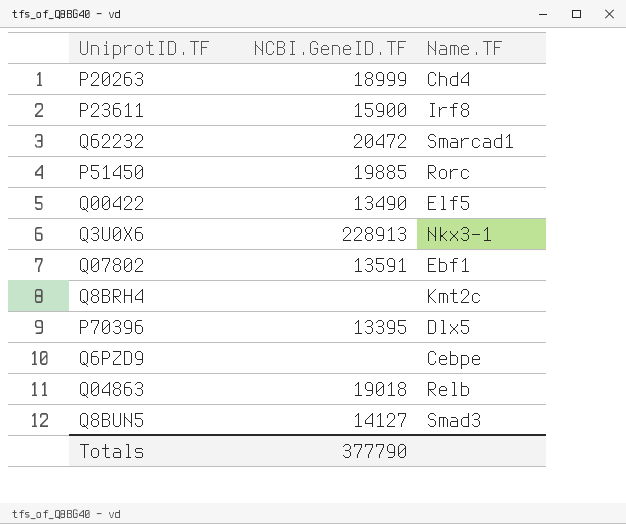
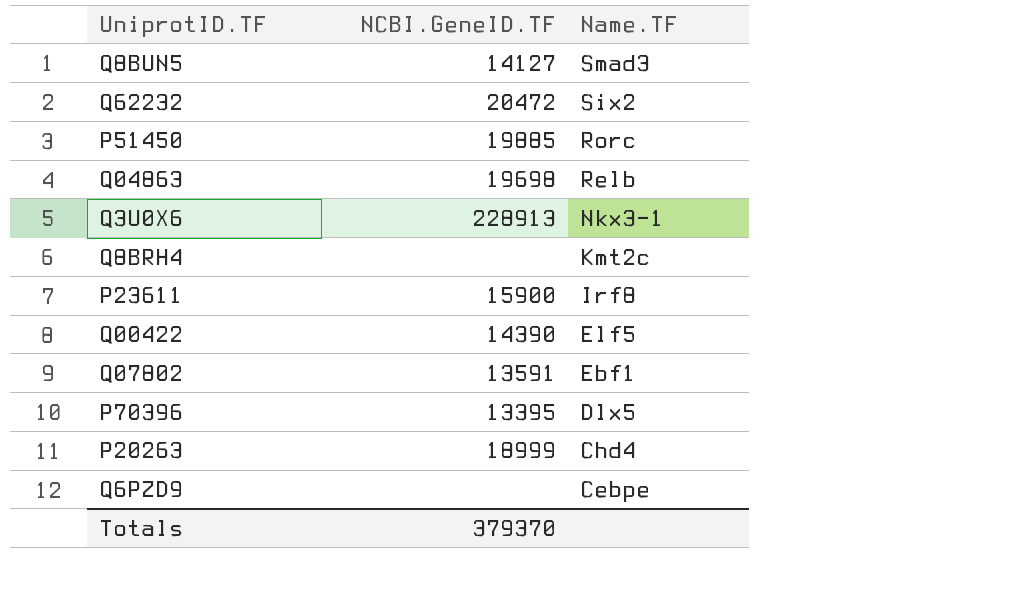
row order: none -> Name.TF descending
Q62232 | Name.TF: Smarcad1 -> Six2
Q04863 | NCBI.GeneID.TF: 19018 -> 19698
Q00422 | NCBI.GeneID.TF: 13490 -> 14390
Totals | NCBI.GeneID.TF: 377790 -> 379370

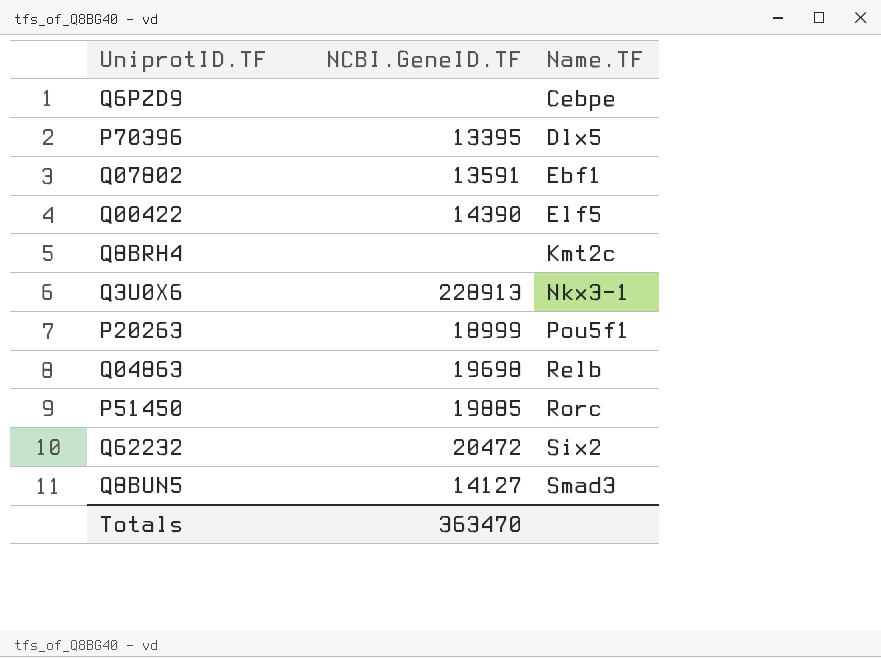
row order: Name.TF descending -> Name.TF ascending
row P23611: 15900 | Irf8 -> none
P20263 | Name.TF: Chd4 -> Pou5f1
Totals | NCBI.GeneID.TF: 379370 -> 363470

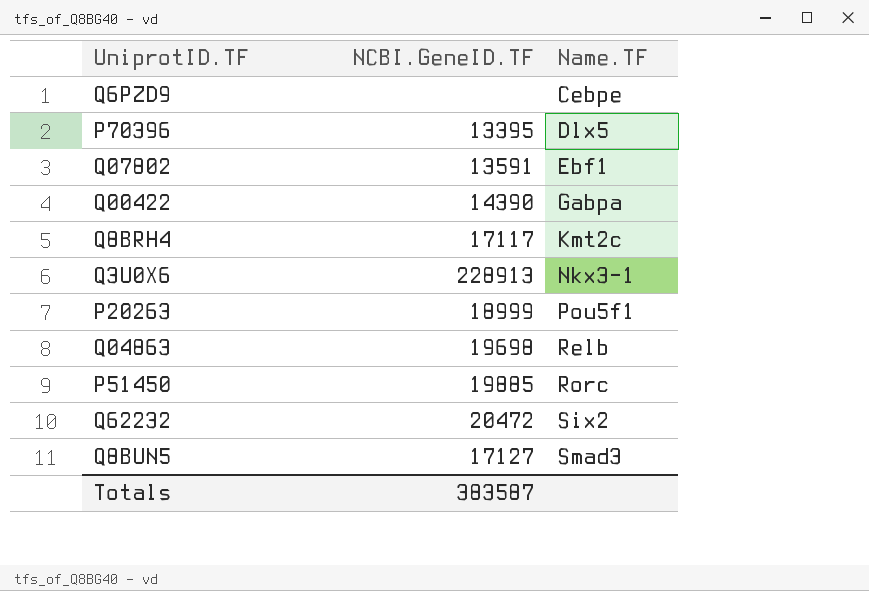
Q00422 | Name.TF: Elf5 -> Gabpa
Q8BRH4 | NCBI.GeneID.TF: none -> 17117
Q8BUN5 | NCBI.GeneID.TF: 14127 -> 17127
Totals | NCBI.GeneID.TF: 363470 -> 383587

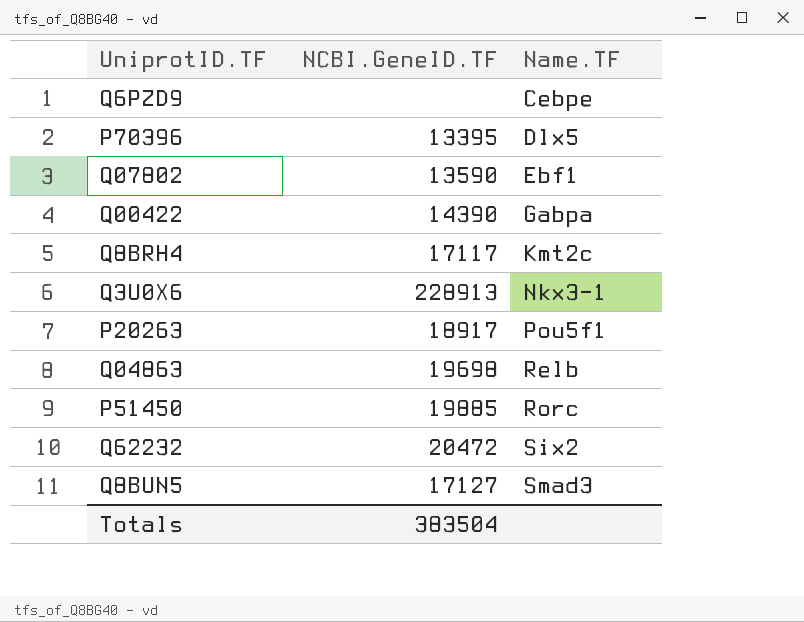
Q07802 | NCBI.GeneID.TF: 13591 -> 13590
P20263 | NCBI.GeneID.TF: 18999 -> 18917
Totals | NCBI.GeneID.TF: 383587 -> 383504

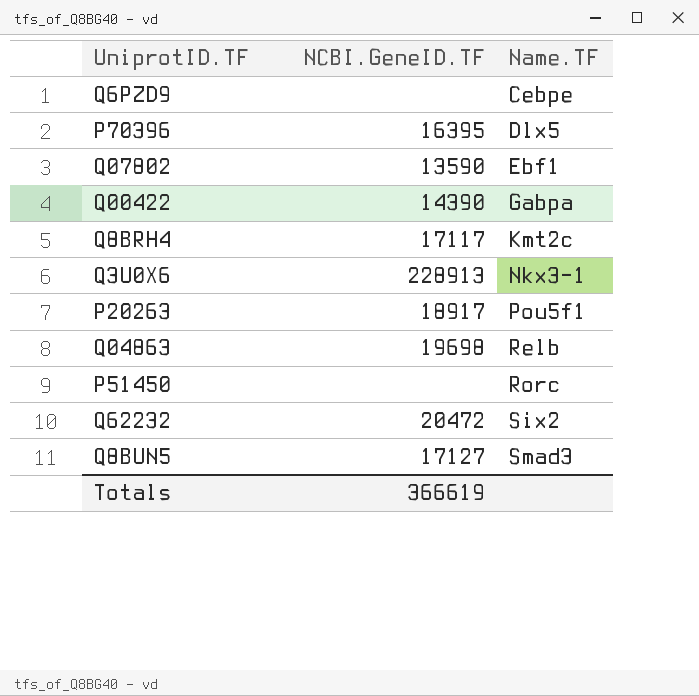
P70396 | NCBI.GeneID.TF: 13395 -> 16395
P51450 | NCBI.GeneID.TF: 19885 -> none
Totals | NCBI.GeneID.TF: 383504 -> 366619

